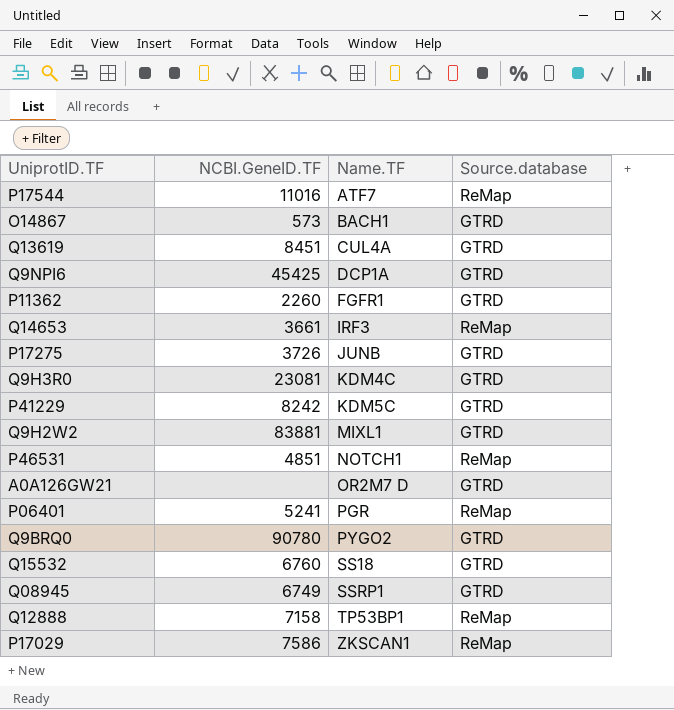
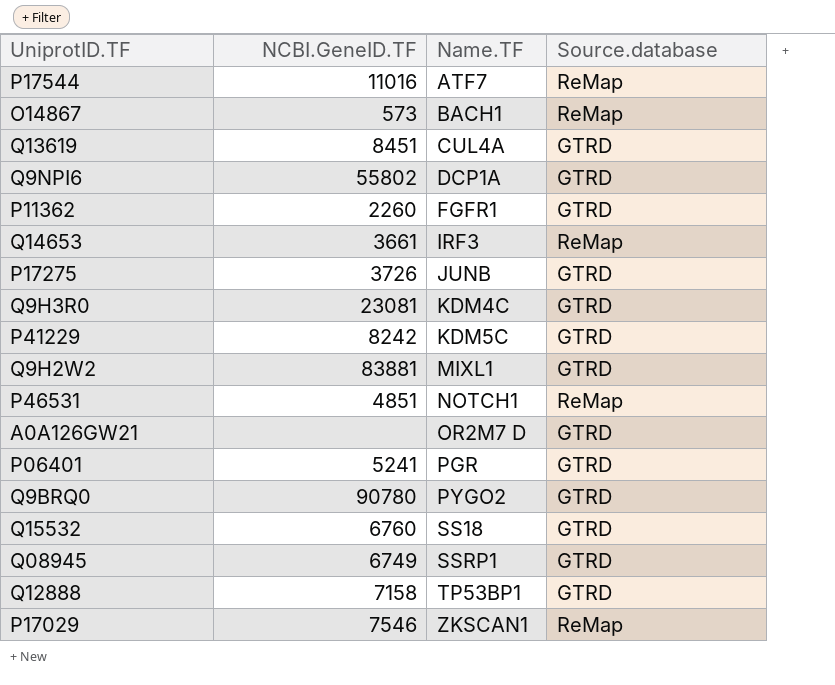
O14867 | Source.database: GTRD -> ReMap
Q9NPI6 | NCBI.GeneID.TF: 45425 -> 55802
P06401 | Source.database: ReMap -> GTRD
Q12888 | Source.database: ReMap -> GTRD
P17029 | NCBI.GeneID.TF: 7586 -> 7546

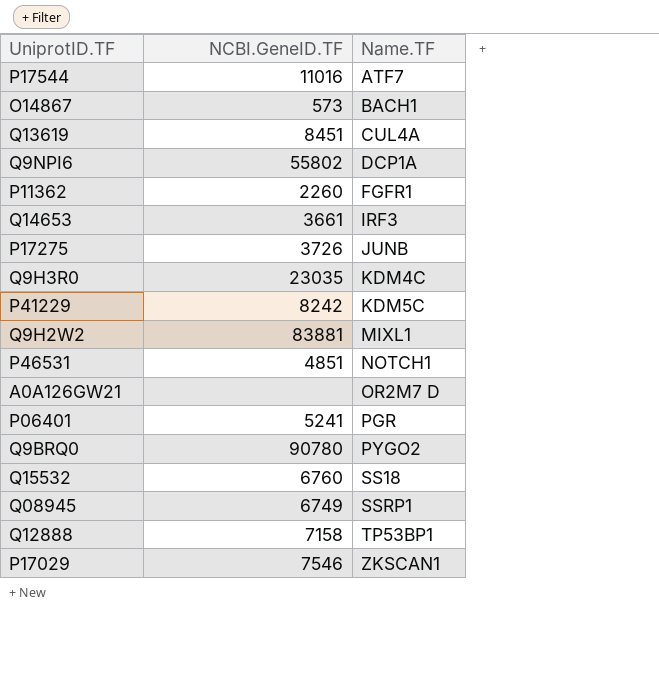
column Source.database | position: 4 -> none
Q9H3R0 | NCBI.GeneID.TF: 23081 -> 23035

